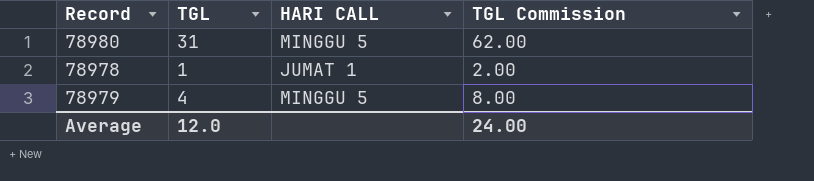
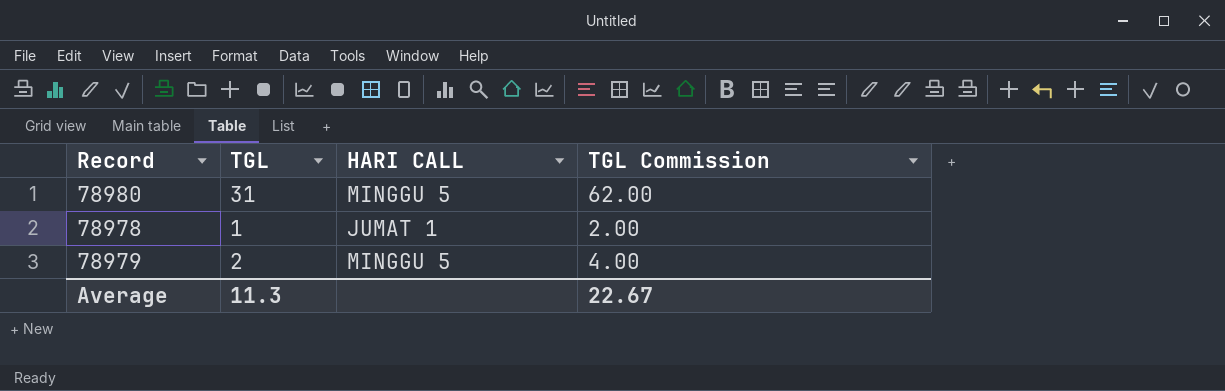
78979 | TGL: 4 -> 2
78979 | TGL Commission: 8.00 -> 4.00
Average | TGL: 12.0 -> 11.3
Average | TGL Commission: 24.00 -> 22.67

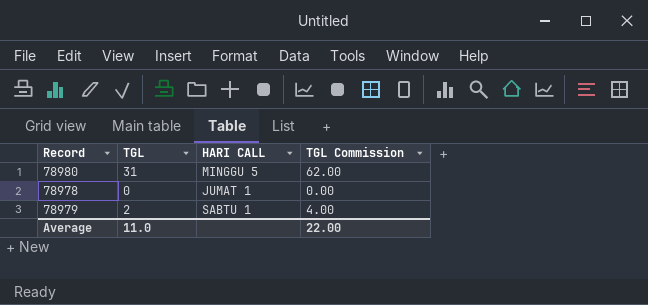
78978 | TGL: 1 -> 0
78978 | TGL Commission: 2.00 -> 0.00
78979 | HARI CALL: MINGGU 5 -> SABTU 1
Average | TGL: 11.3 -> 11.0
Average | TGL Commission: 22.67 -> 22.00

